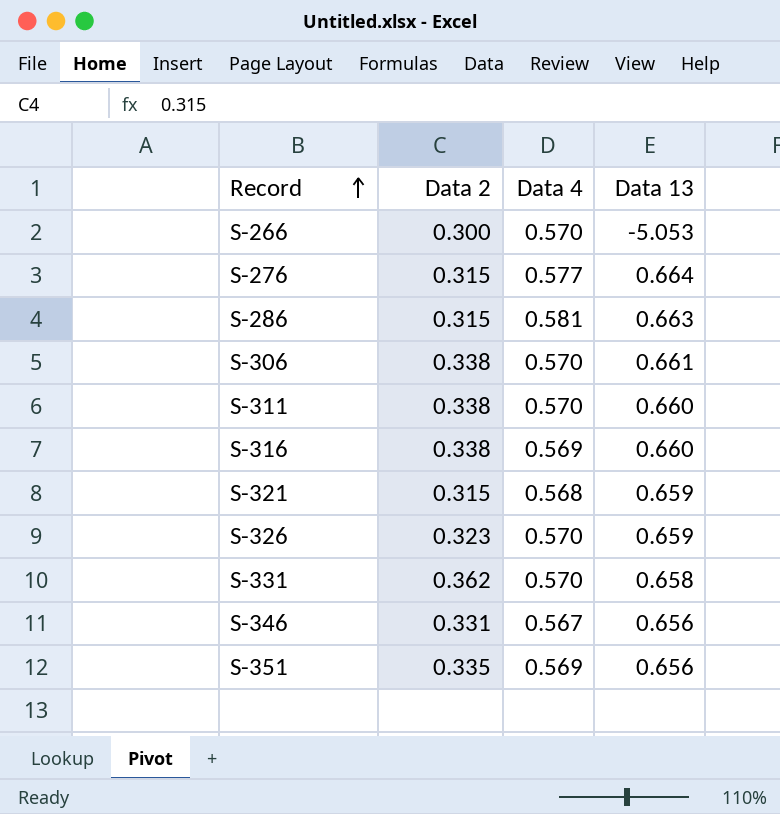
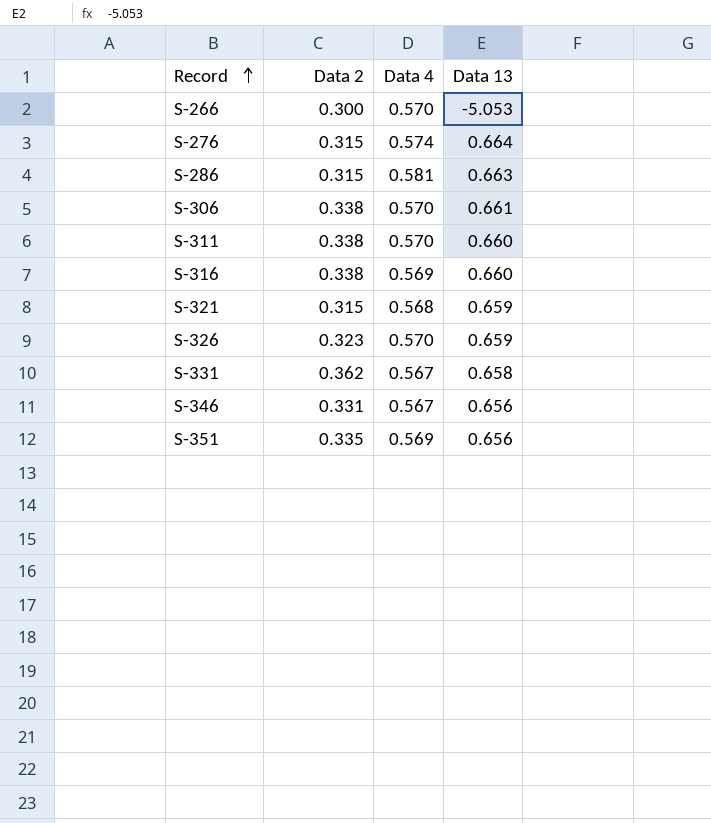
S-276 | Data 4: 0.577 -> 0.574
S-331 | Data 4: 0.570 -> 0.567

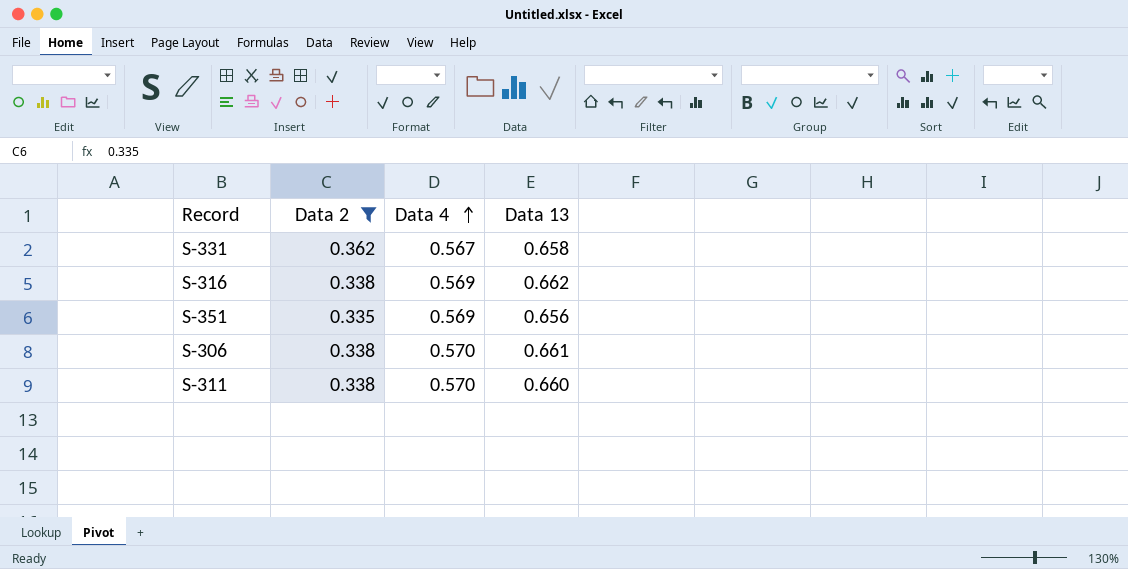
filter: none -> Data 2 >= 0.335
row order: Record ascending -> Data 4 ascending
S-316 | Data 13: 0.660 -> 0.662

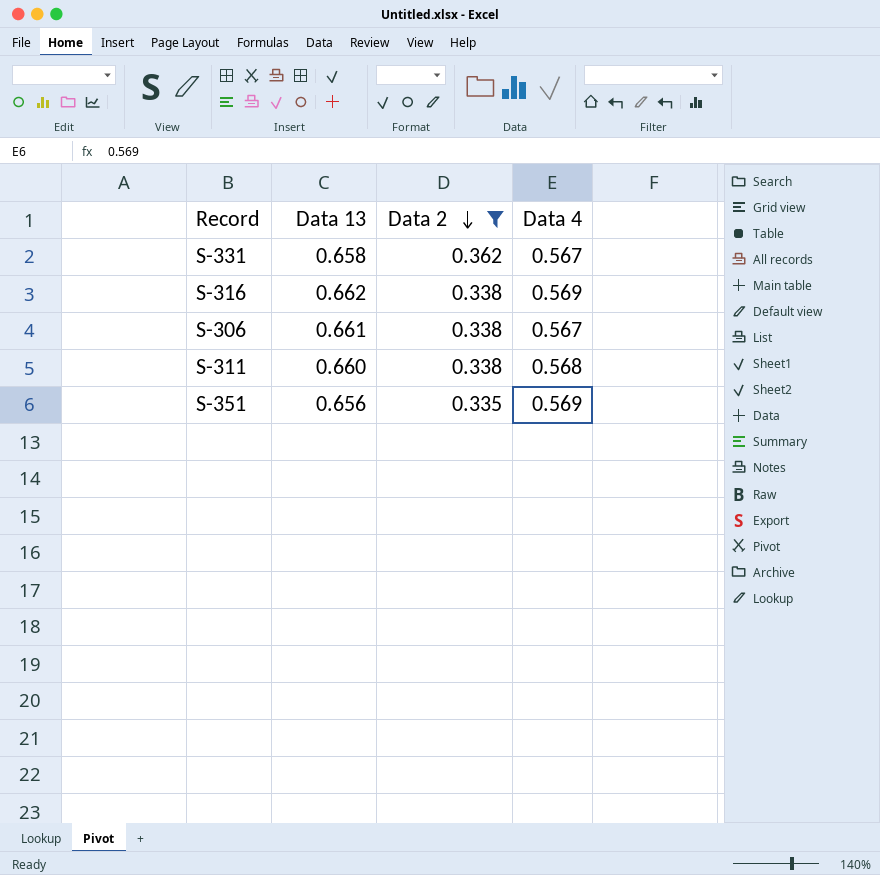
row order: Data 4 ascending -> Data 2 descending
column Data 13 | position: 4 -> 2
S-306 | Data 4: 0.570 -> 0.567
S-311 | Data 4: 0.570 -> 0.568

